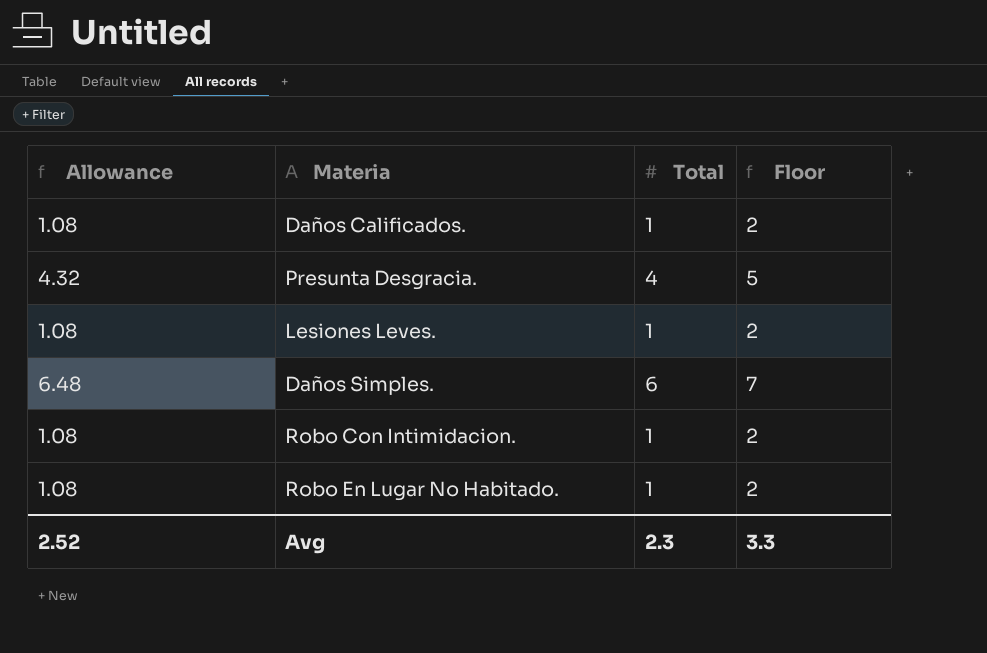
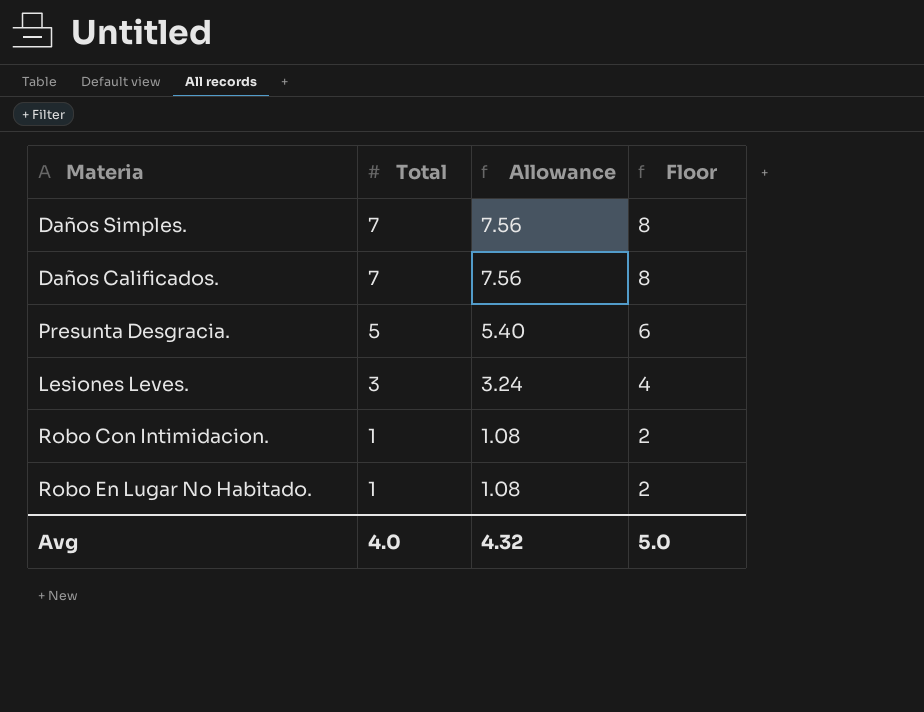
row order: none -> Total descending
column Allowance | position: 1 -> 3
Daños Simples. | Total: 6 -> 7
Daños Simples. | Allowance: 6.48 -> 7.56
Daños Simples. | Floor: 7 -> 8
Daños Calificados. | Total: 1 -> 7
Daños Calificados. | Allowance: 1.08 -> 7.56
Daños Calificados. | Floor: 2 -> 8
Presunta Desgracia. | Total: 4 -> 5
Presunta Desgracia. | Allowance: 4.32 -> 5.40
Presunta Desgracia. | Floor: 5 -> 6
Lesiones Leves. | Total: 1 -> 3
Lesiones Leves. | Allowance: 1.08 -> 3.24
Lesiones Leves. | Floor: 2 -> 4
Avg | Total: 2.3 -> 4.0
Avg | Allowance: 2.52 -> 4.32
Avg | Floor: 3.3 -> 5.0

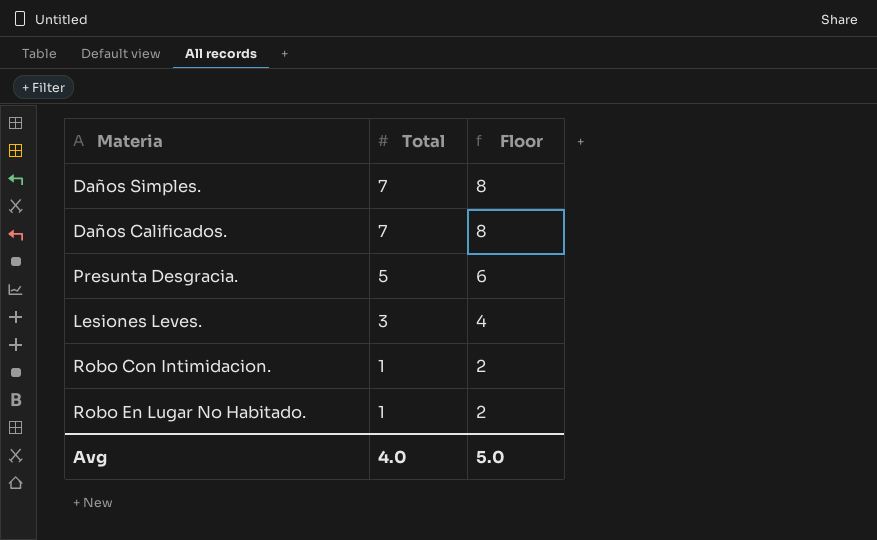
column Allowance | formula: [Total] * 1.08 -> none

